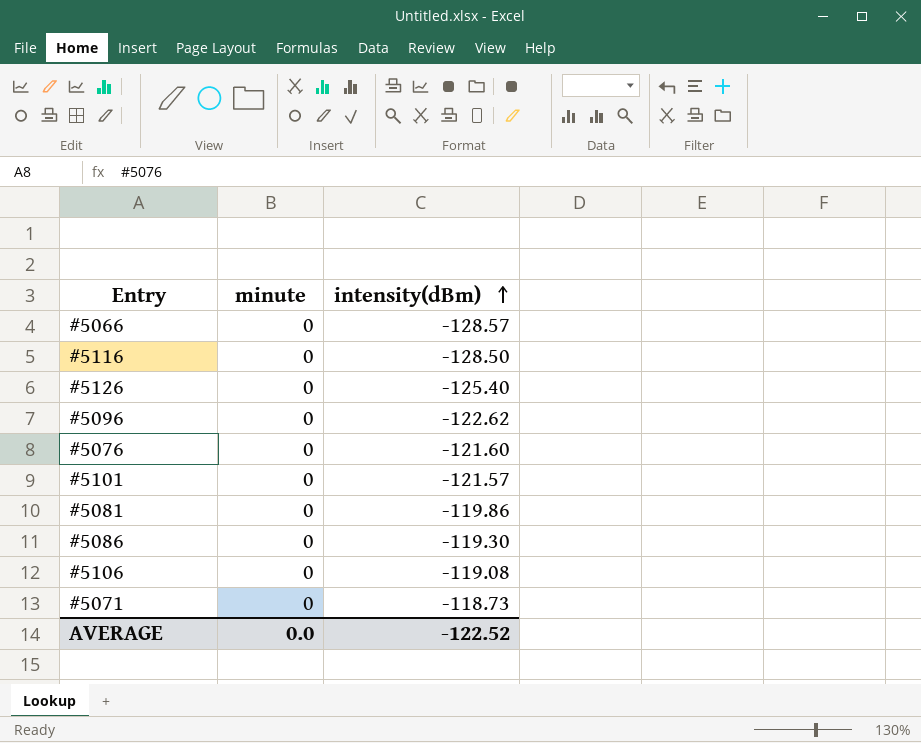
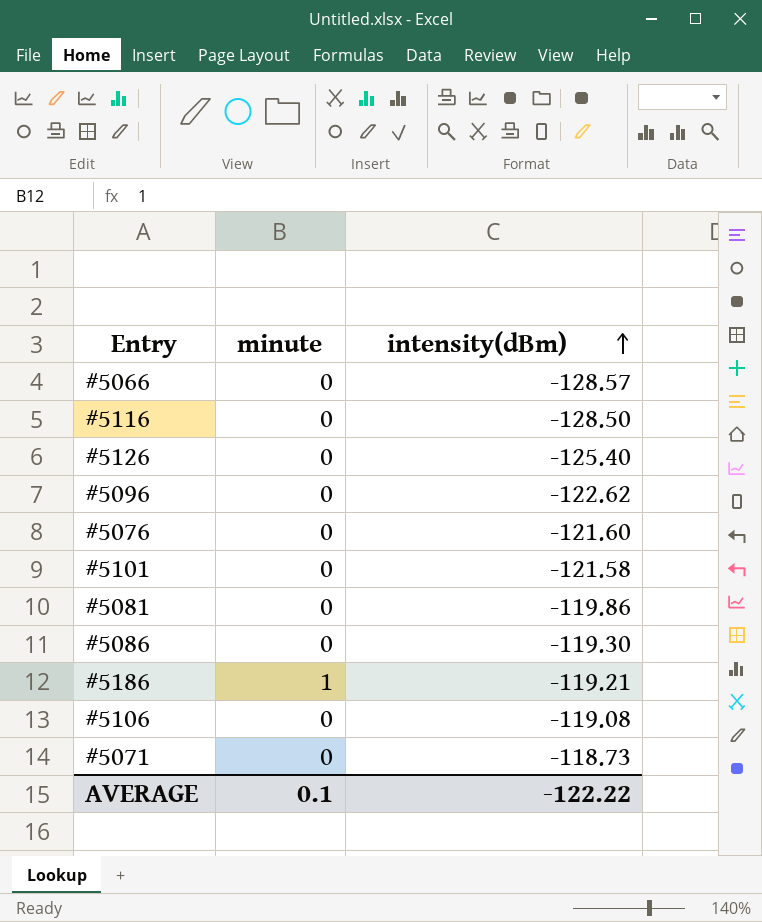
#5101 | intensity(dBm): -121.57 -> -121.58
row #5186: none -> 1 | -119.21
AVERAGE | minute: 0.0 -> 0.1
AVERAGE | intensity(dBm): -122.52 -> -122.22

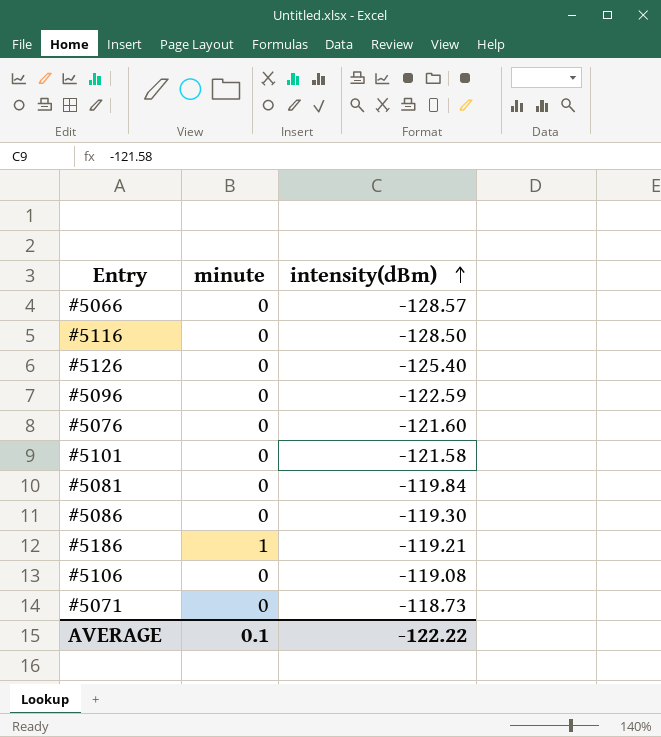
#5096 | intensity(dBm): -122.62 -> -122.59
#5081 | intensity(dBm): -119.86 -> -119.84

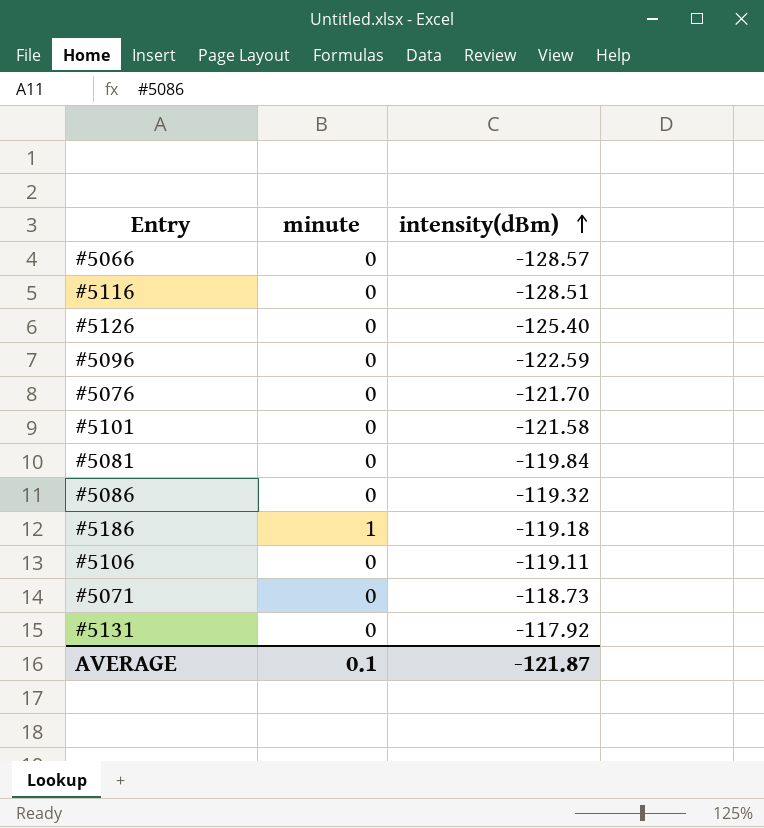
#5116 | intensity(dBm): -128.50 -> -128.51
#5076 | intensity(dBm): -121.60 -> -121.70
#5086 | intensity(dBm): -119.30 -> -119.32
#5186 | intensity(dBm): -119.21 -> -119.18
#5106 | intensity(dBm): -119.08 -> -119.11
row #5131: none -> 0 | -117.92
AVERAGE | intensity(dBm): -122.22 -> -121.87

